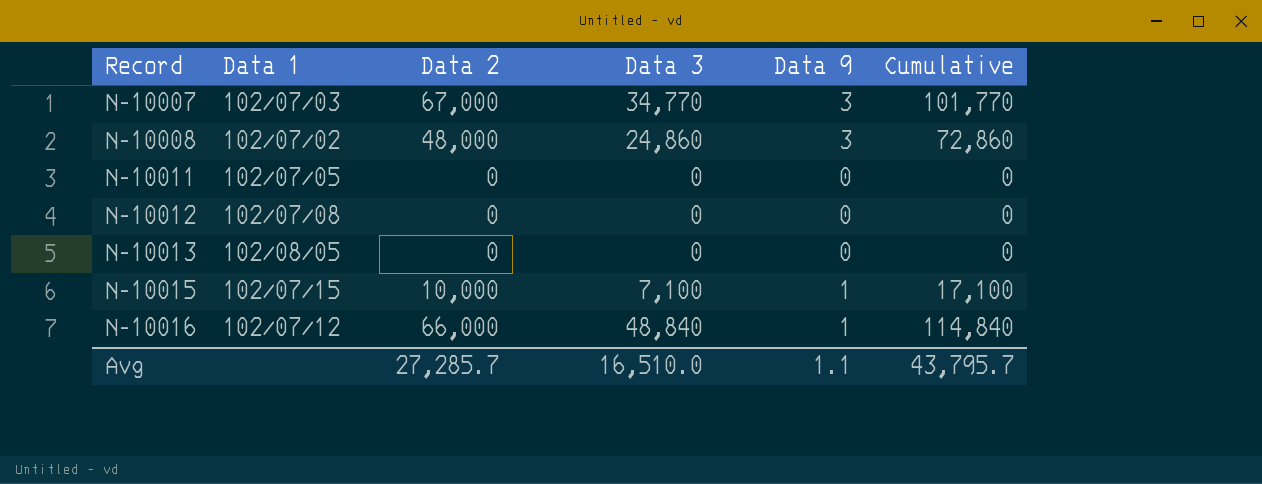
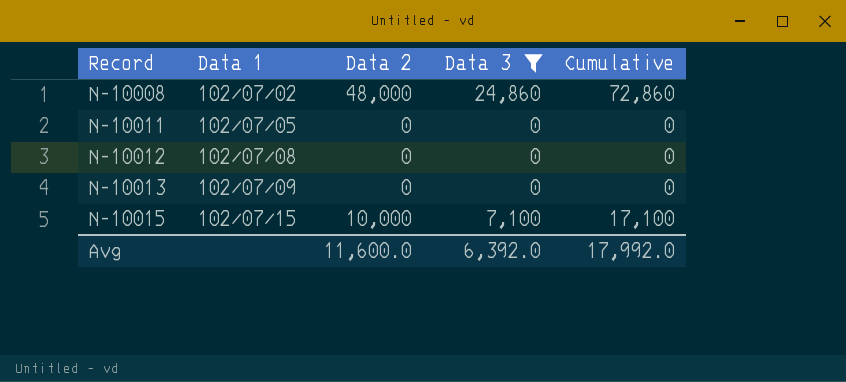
filter: none -> Data 3 <= 24,860
column Data 9 | position: 5 -> none
N-10013 | Data 1: 102/08/05 -> 102/07/09
Avg | Data 2: 27,285.7 -> 11,600.0
Avg | Data 3: 16,510.0 -> 6,392.0
Avg | Cumulative: 43,795.7 -> 17,992.0

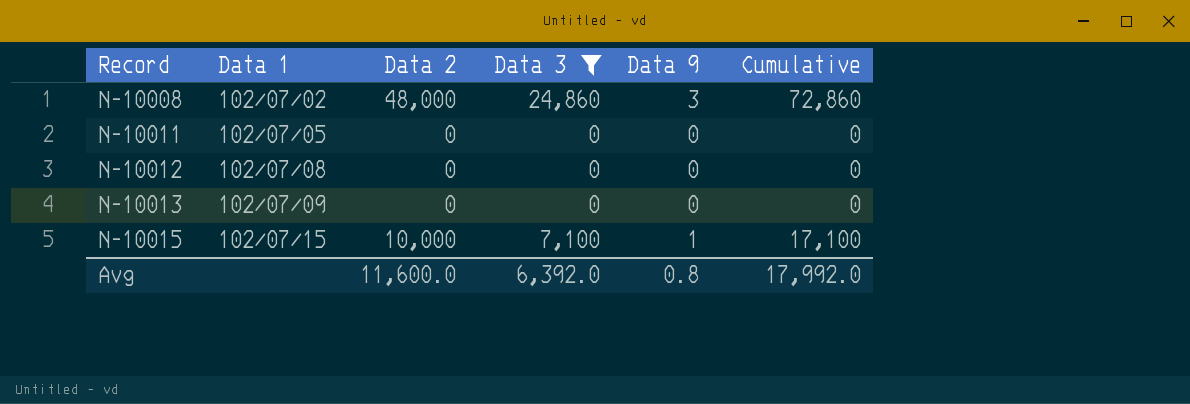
column Data 9 | position: none -> 5

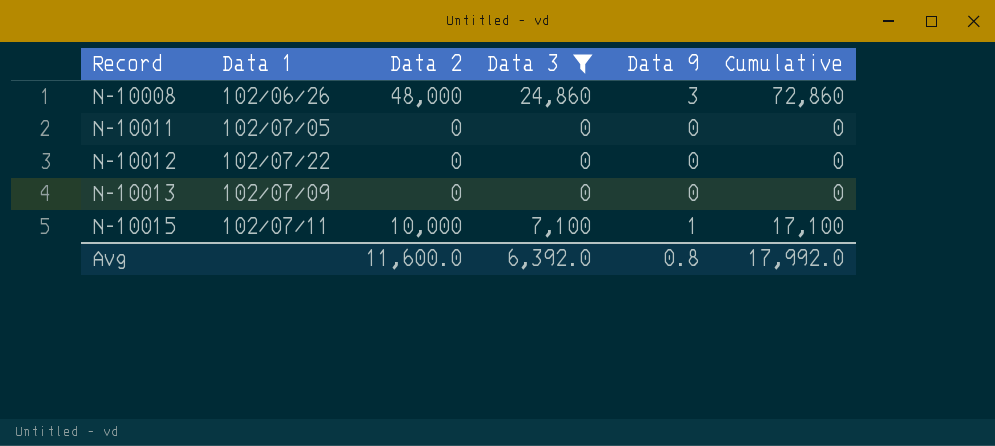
N-10008 | Data 1: 102/07/02 -> 102/06/26
N-10012 | Data 1: 102/07/08 -> 102/07/22
N-10015 | Data 1: 102/07/15 -> 102/07/11

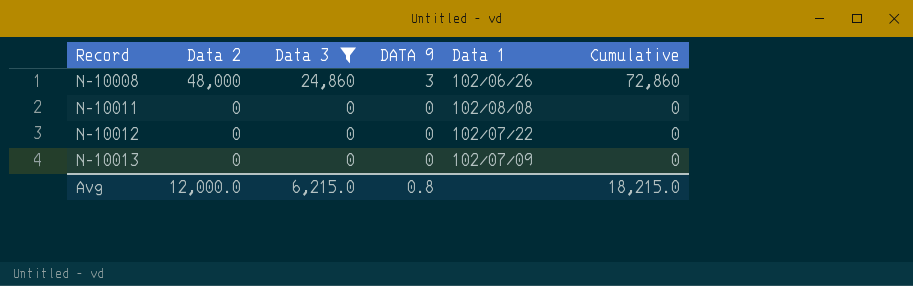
column name: Data 9 -> DATA 9
column Data 1 | position: 2 -> 5
row N-10015: 102/07/11 | 10,000 | 7,100 | 1 | 17,100 -> none
N-10011 | Data 1: 102/07/05 -> 102/08/08
Avg | Data 2: 11,600.0 -> 12,000.0
Avg | Data 3: 6,392.0 -> 6,215.0
Avg | Cumulative: 17,992.0 -> 18,215.0

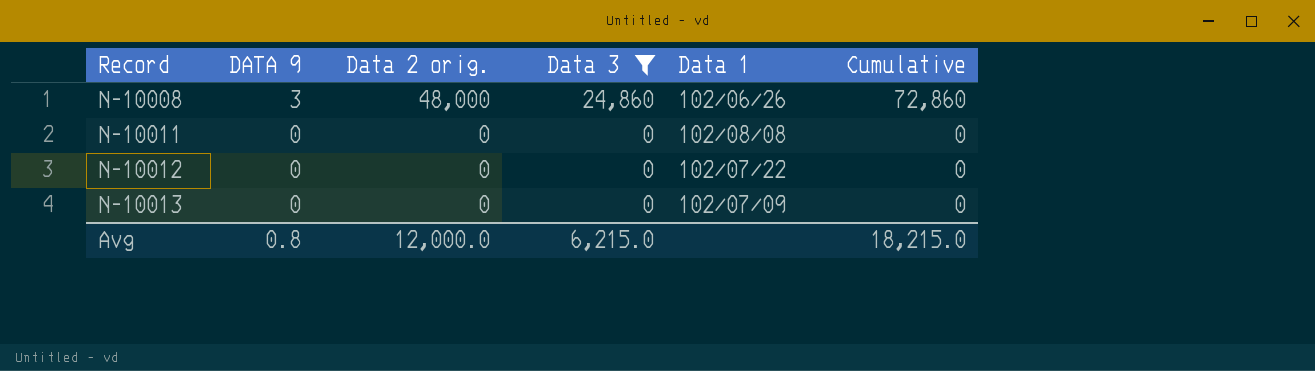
column DATA 9 | position: 4 -> 2
column name: Data 2 -> Data 2 orig.

